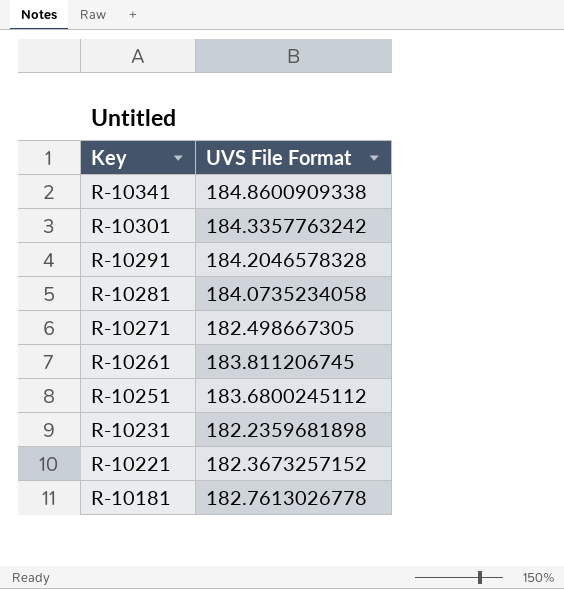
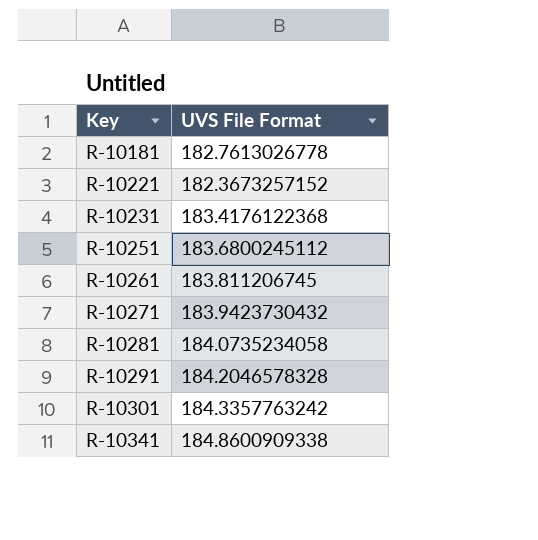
row order: Key descending -> Key ascending
R-10231 | UVS File Format: 182.2359681898 -> 183.4176122368
R-10271 | UVS File Format: 182.498667305 -> 183.9423730432

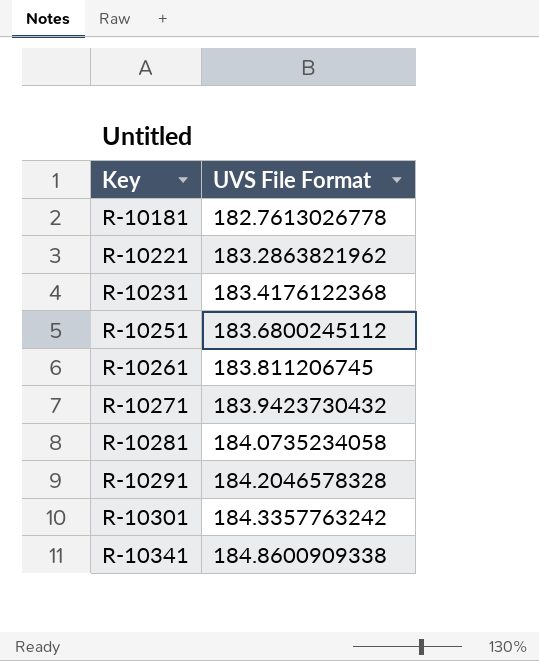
R-10221 | UVS File Format: 182.3673257152 -> 183.2863821962

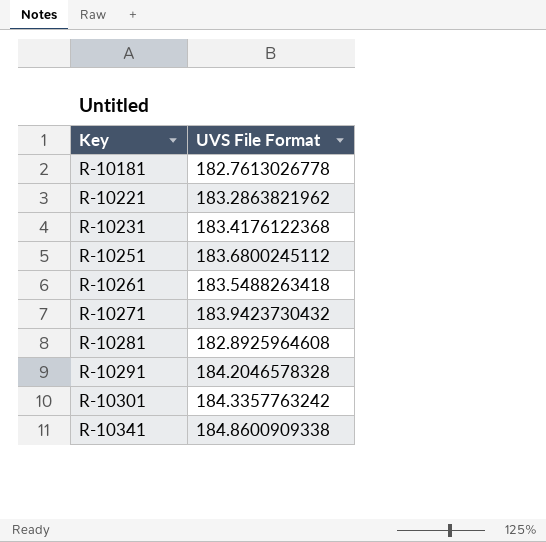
R-10261 | UVS File Format: 183.811206745 -> 183.5488263418
R-10281 | UVS File Format: 184.0735234058 -> 182.8925964608

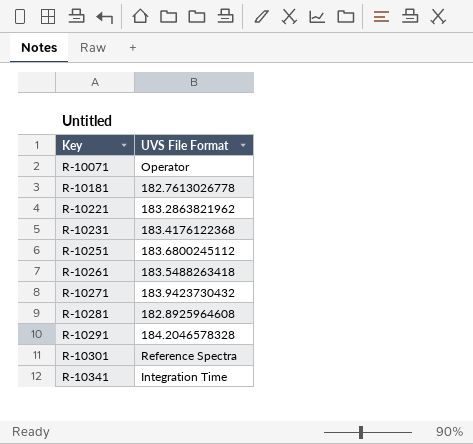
row R-10071: none -> Operator
R-10301 | UVS File Format: 184.3357763242 -> Reference Spectra
R-10341 | UVS File Format: 184.8600909338 -> Integration Time

